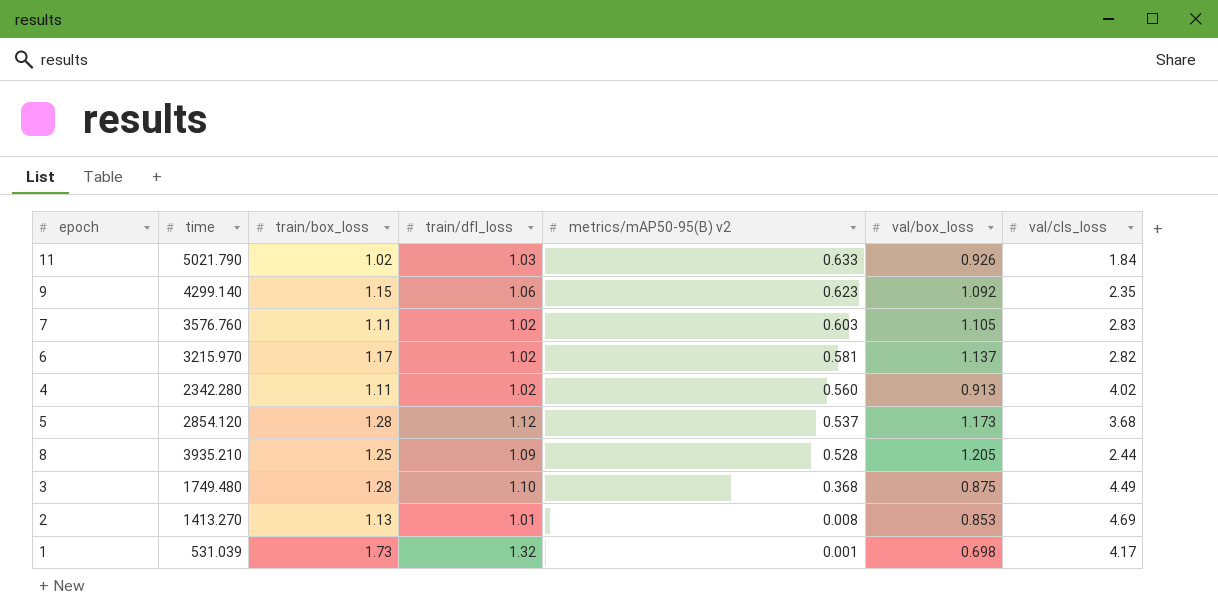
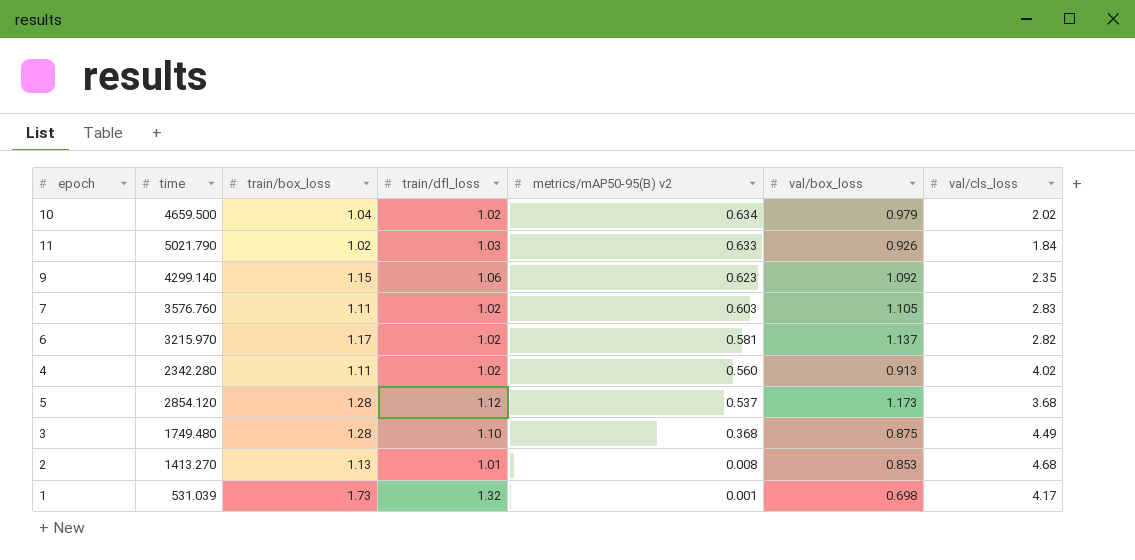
row 8: 3935.210 | 1.25 | 1.09 | 0.528 | 1.205 | 2.44 -> none
row 10: none -> 4659.500 | 1.04 | 1.02 | 0.634 | 0.979 | 2.02
2 | val/cls_loss: 4.69 -> 4.68

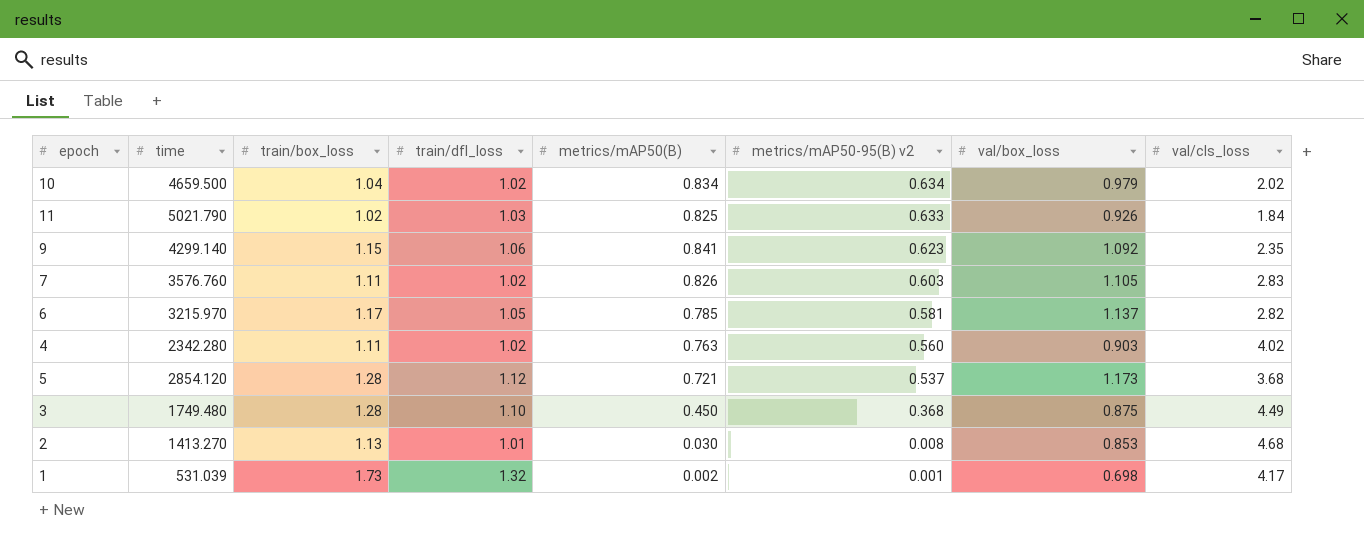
column metrics/mAP50(B) | position: none -> 5
6 | train/dfl_loss: 1.02 -> 1.05
4 | val/box_loss: 0.913 -> 0.903

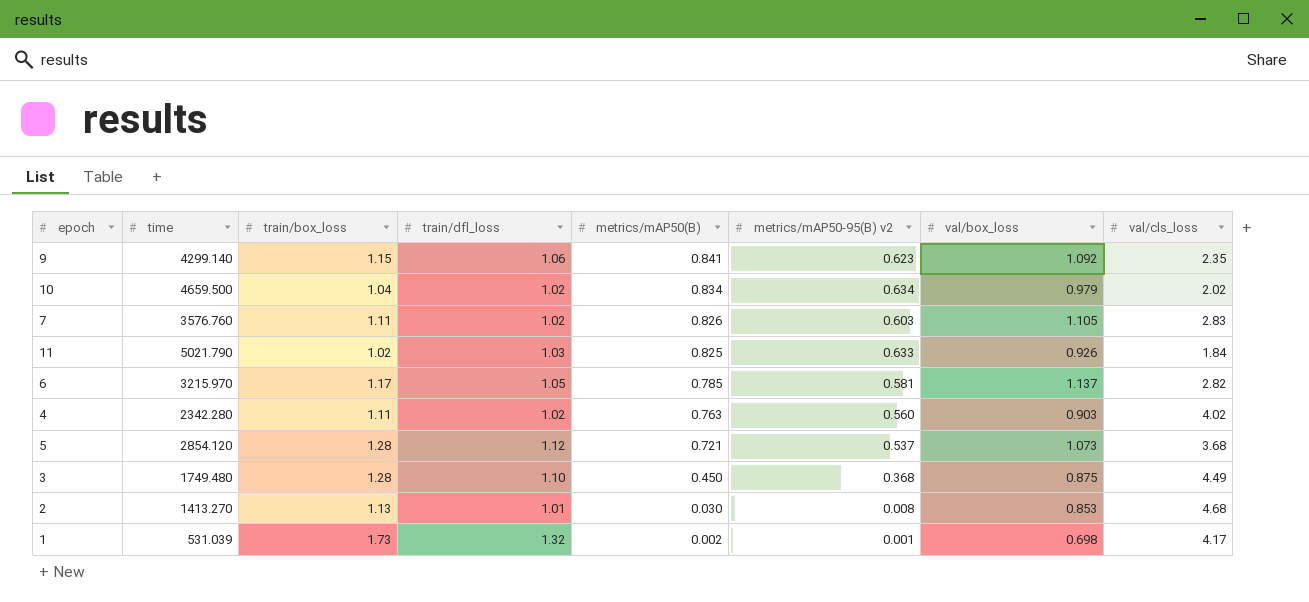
row order: metrics/mAP50-95(B) v2 descending -> metrics/mAP50(B) descending
5 | val/box_loss: 1.173 -> 1.073

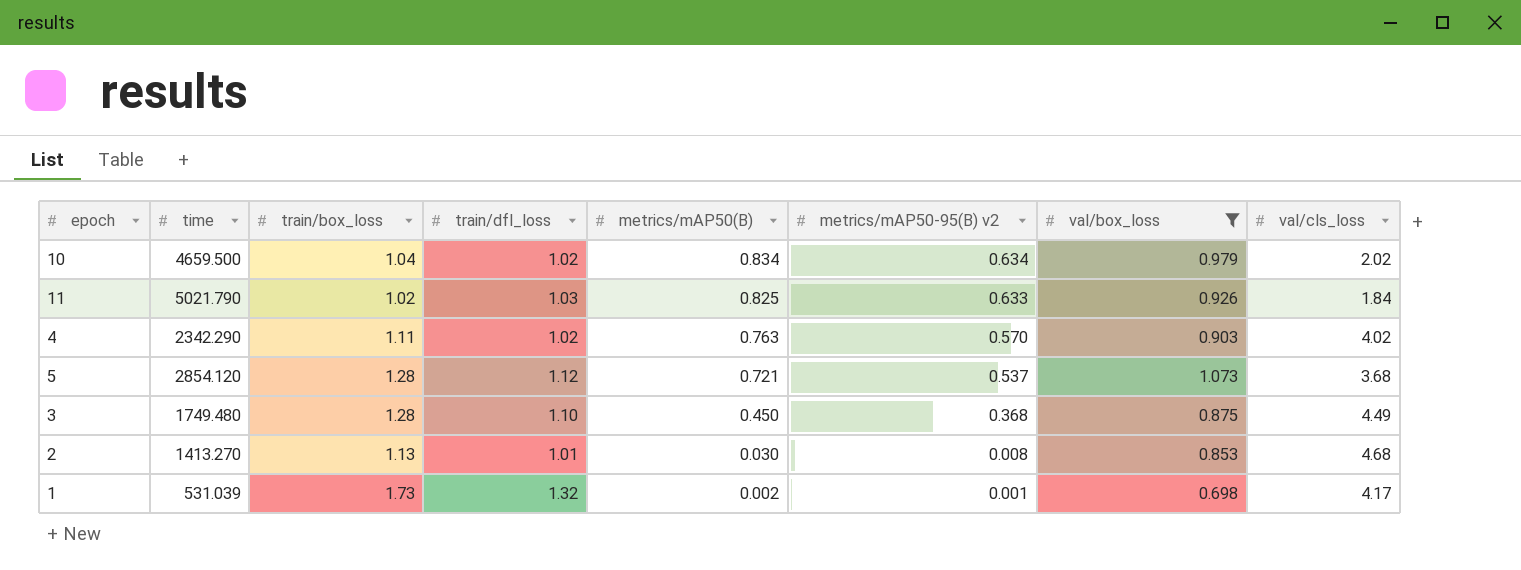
filter: none -> val/box_loss <= 1.073
4 | time: 2342.280 -> 2342.290
4 | metrics/mAP50-95(B) v2: 0.560 -> 0.570

